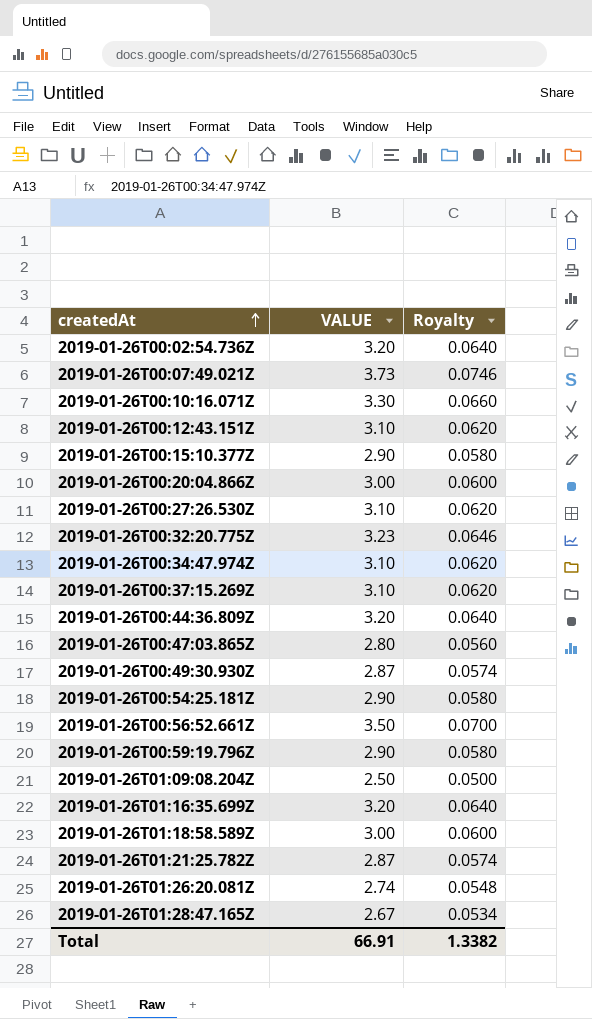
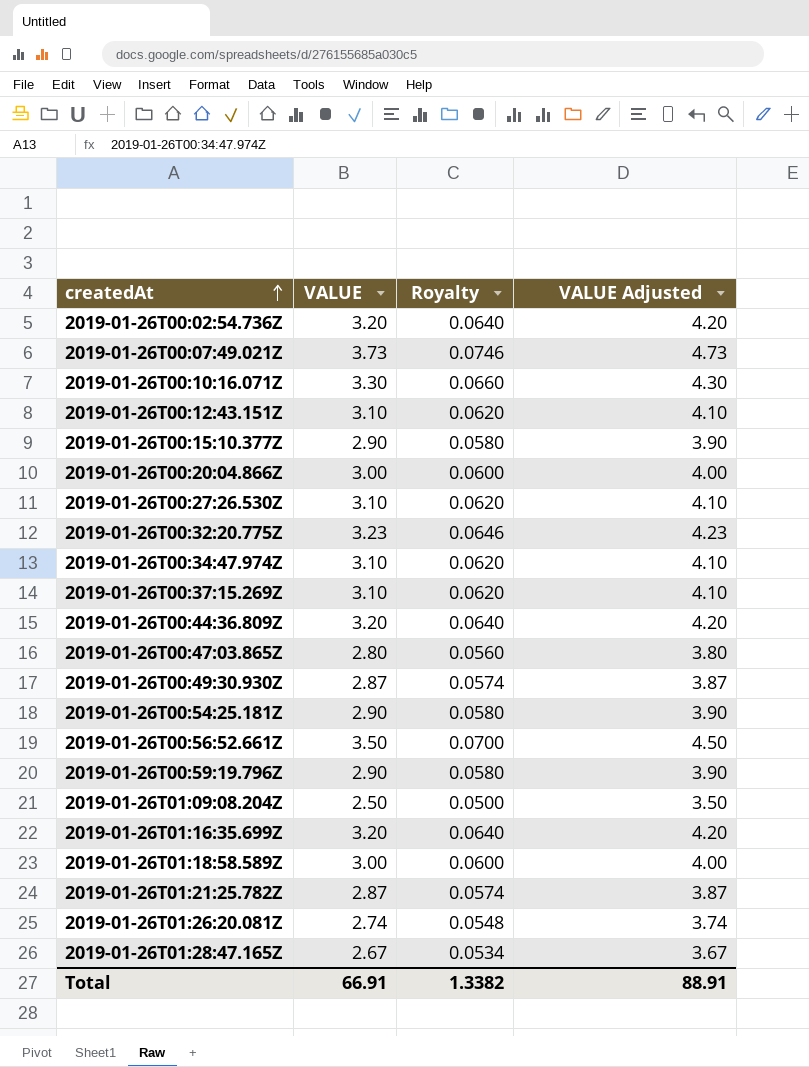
column VALUE Adjusted | formula: none -> [VALUE] + 1

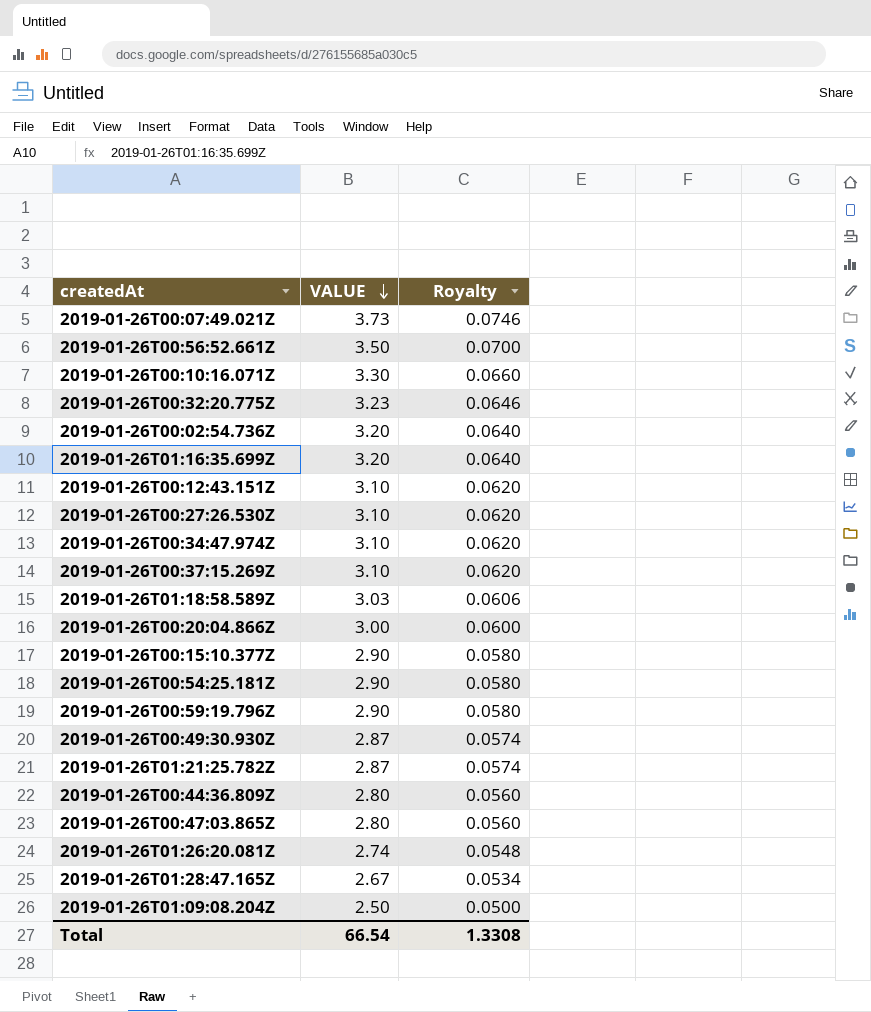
row order: createdAt ascending -> VALUE descending
column VALUE Adjusted | formula: [VALUE] + 1 -> none
2019-01-26T01:18:58.589Z | VALUE: 3.00 -> 3.03
2019-01-26T01:18:58.589Z | Royalty: 0.0600 -> 0.0606
2019-01-26T00:44:36.809Z | VALUE: 3.20 -> 2.80
2019-01-26T00:44:36.809Z | Royalty: 0.0640 -> 0.0560
Total | VALUE: 66.91 -> 66.54
Total | Royalty: 1.3382 -> 1.3308

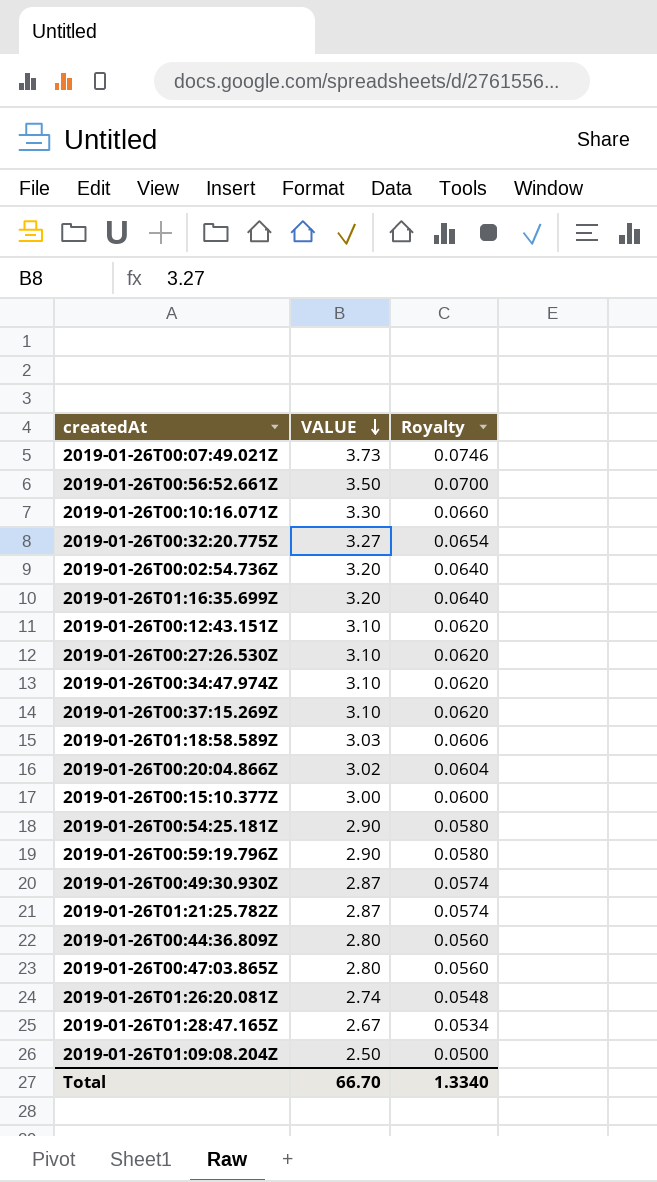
2019-01-26T00:32:20.775Z | VALUE: 3.23 -> 3.27
2019-01-26T00:32:20.775Z | Royalty: 0.0646 -> 0.0654
2019-01-26T00:20:04.866Z | VALUE: 3.00 -> 3.02
2019-01-26T00:20:04.866Z | Royalty: 0.0600 -> 0.0604
2019-01-26T00:15:10.377Z | VALUE: 2.90 -> 3.00
2019-01-26T00:15:10.377Z | Royalty: 0.0580 -> 0.0600
Total | VALUE: 66.54 -> 66.70
Total | Royalty: 1.3308 -> 1.3340

